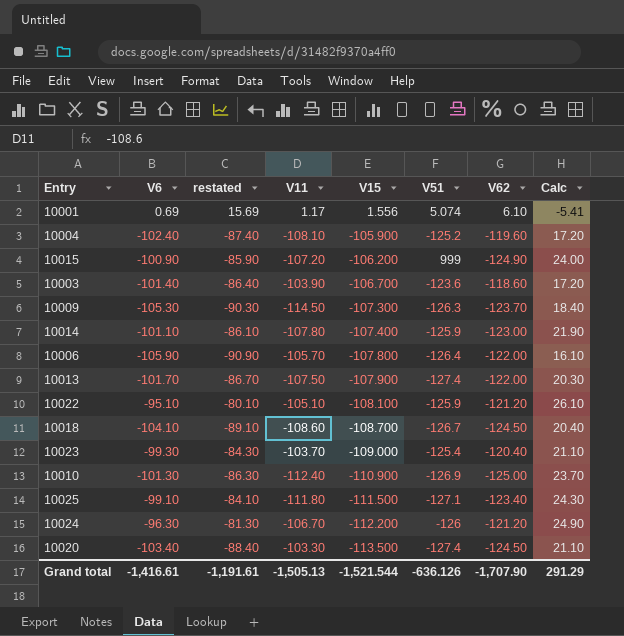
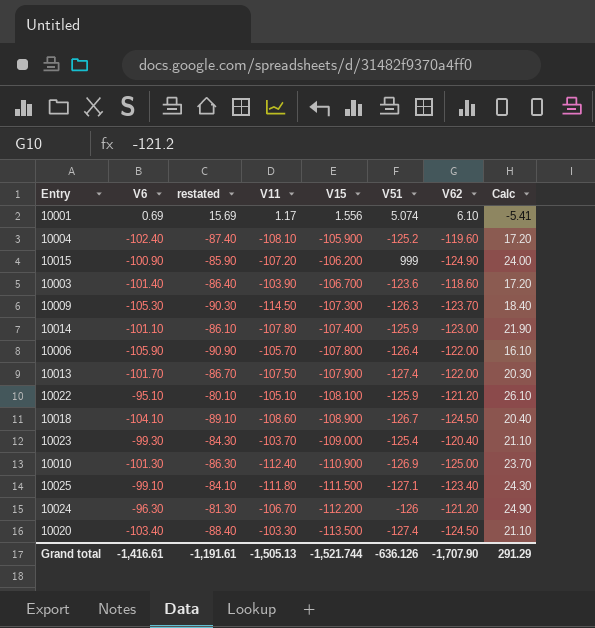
10018 | V15: -108.700 -> -108.900
Grand total | V15: -1,521.544 -> -1,521.744

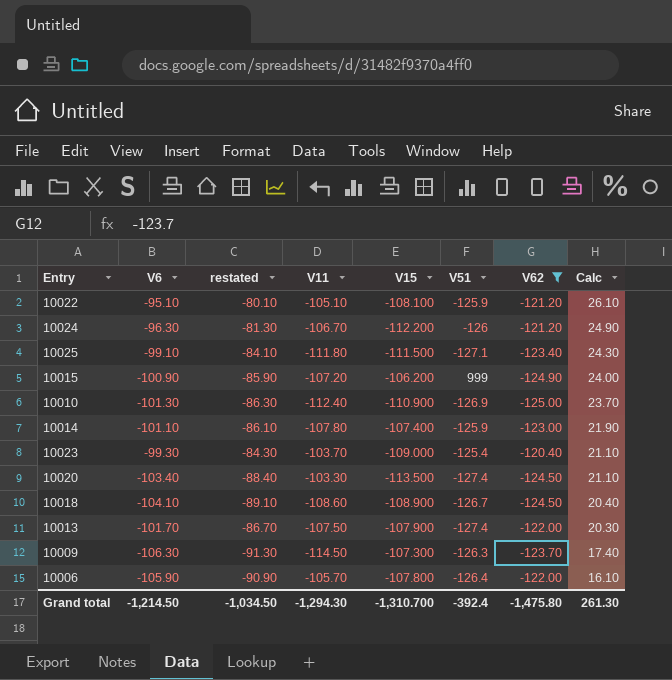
filter: none -> V62 <= -120.40
row order: V15 descending -> Calc descending
10009 | V6: -105.30 -> -106.30
10009 | restated: -90.30 -> -91.30
10009 | Calc: 18.40 -> 17.40
Grand total | V6: -1,416.61 -> -1,214.50
Grand total | restated: -1,191.61 -> -1,034.50
Grand total | V11: -1,505.13 -> -1,294.30
Grand total | V15: -1,521.744 -> -1,310.700
Grand total | V51: -636.126 -> -392.4
Grand total | V62: -1,707.90 -> -1,475.80
Grand total | Calc: 291.29 -> 261.30

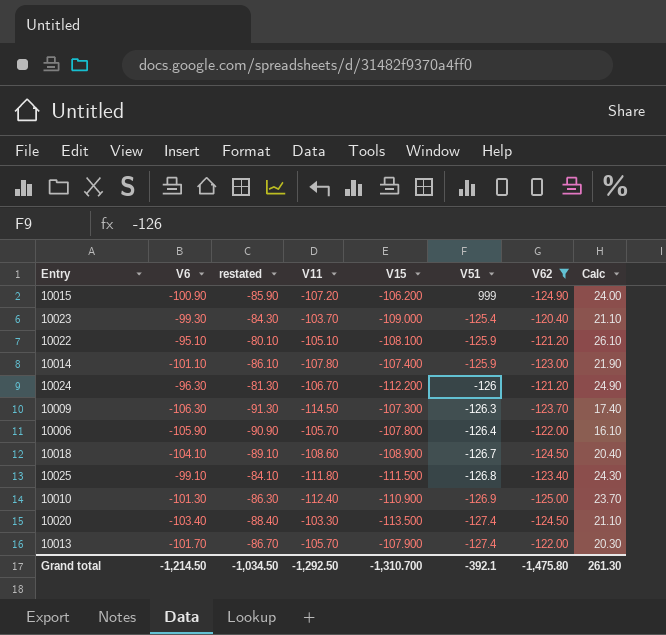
row order: Calc descending -> V51 descending
10025 | V51: -127.1 -> -126.8
10013 | V11: -107.50 -> -105.70
Grand total | V11: -1,294.30 -> -1,292.50
Grand total | V51: -392.4 -> -392.1

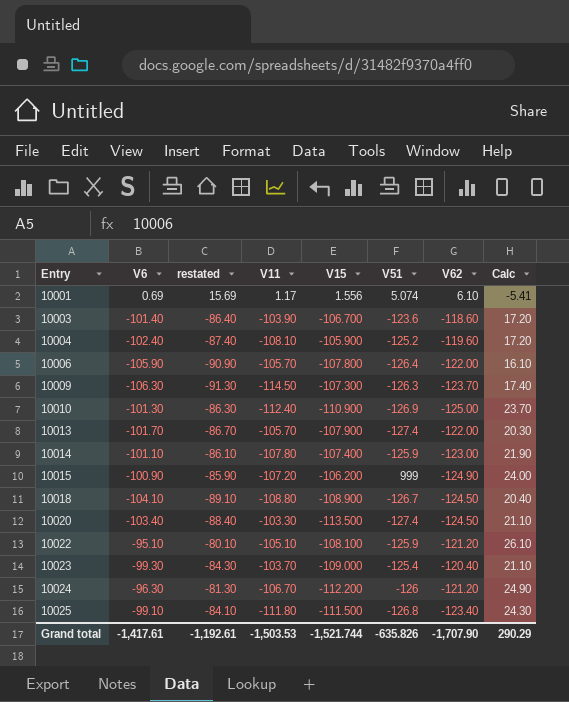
filter: V62 <= -120.40 -> none
row order: V51 descending -> Entry ascending
10018 | V11: -108.60 -> -108.80
Grand total | V6: -1,214.50 -> -1,417.61
Grand total | restated: -1,034.50 -> -1,192.61
Grand total | V11: -1,292.50 -> -1,503.53
Grand total | V15: -1,310.700 -> -1,521.744
Grand total | V51: -392.1 -> -635.826
Grand total | V62: -1,475.80 -> -1,707.90
Grand total | Calc: 261.30 -> 290.29

